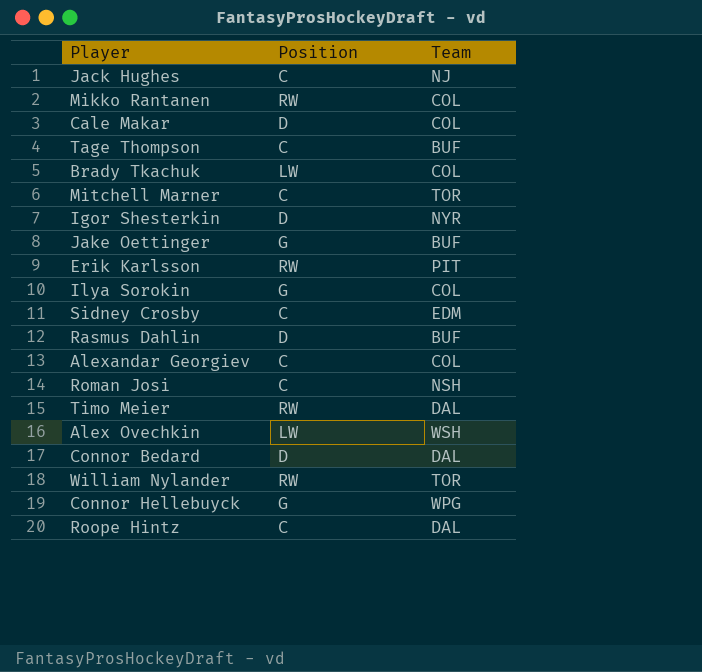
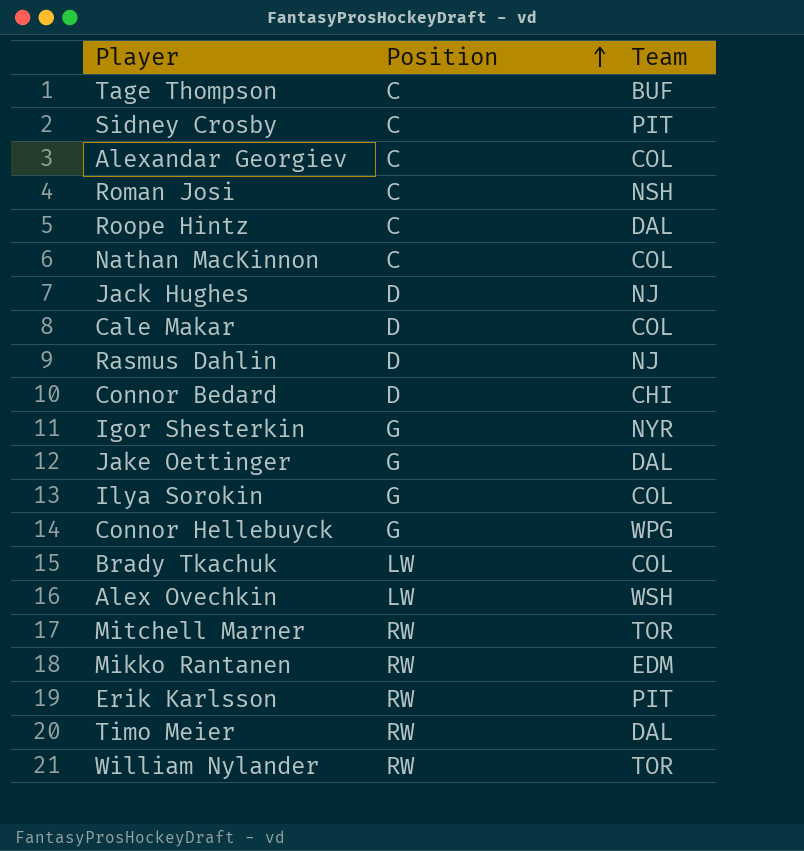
row order: none -> Position ascending
Sidney Crosby | Team: EDM -> PIT
row Nathan MacKinnon: none -> C | COL
Jack Hughes | Position: C -> D
Rasmus Dahlin | Team: BUF -> NJ
Connor Bedard | Team: DAL -> CHI
Igor Shesterkin | Position: D -> G
Jake Oettinger | Team: BUF -> DAL
Mitchell Marner | Position: C -> RW
Mikko Rantanen | Team: COL -> EDM

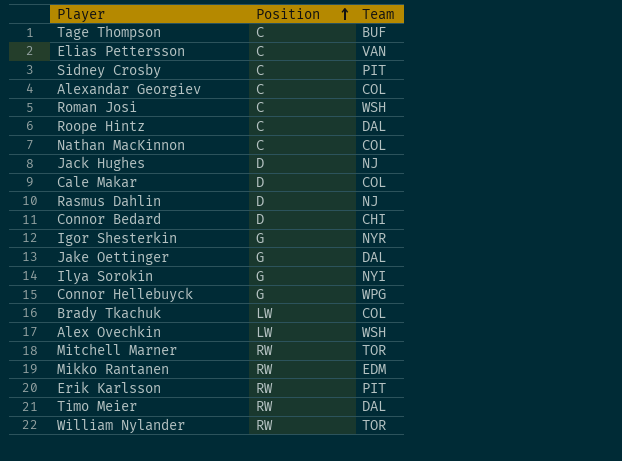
row Elias Pettersson: none -> C | VAN
Roman Josi | Team: NSH -> WSH
Ilya Sorokin | Team: COL -> NYI

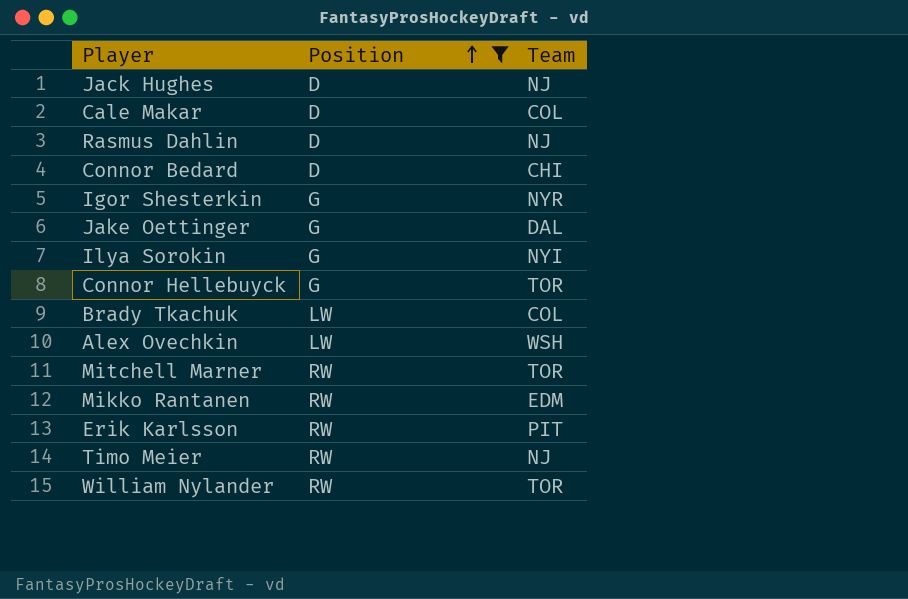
filter: none -> Position != C
Connor Hellebuyck | Team: WPG -> TOR
Timo Meier | Team: DAL -> NJ

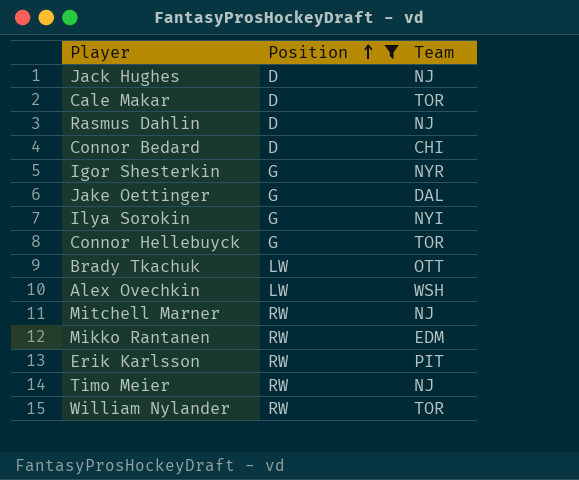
Cale Makar | Team: COL -> TOR
Brady Tkachuk | Team: COL -> OTT
Mitchell Marner | Team: TOR -> NJ

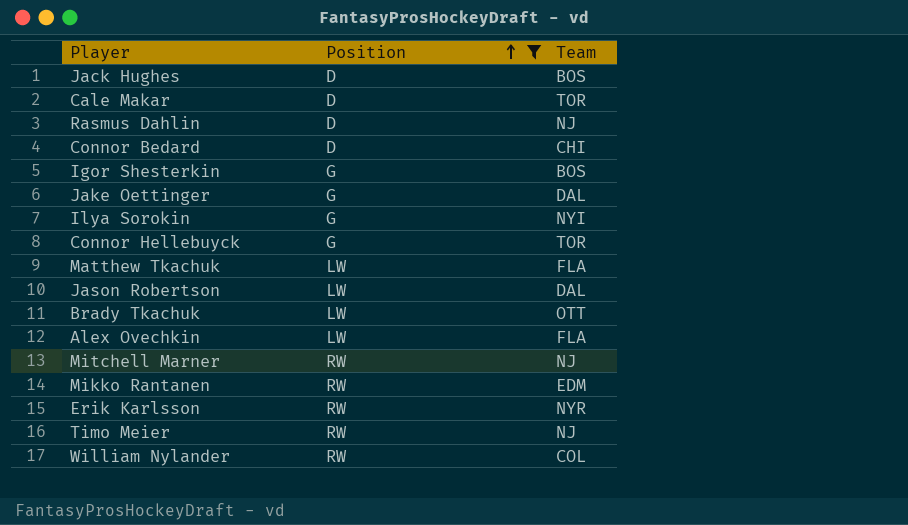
Jack Hughes | Team: NJ -> BOS
Igor Shesterkin | Team: NYR -> BOS
row Matthew Tkachuk: none -> LW | FLA
row Jason Robertson: none -> LW | DAL
Alex Ovechkin | Team: WSH -> FLA
Erik Karlsson | Team: PIT -> NYR
William Nylander | Team: TOR -> COL

